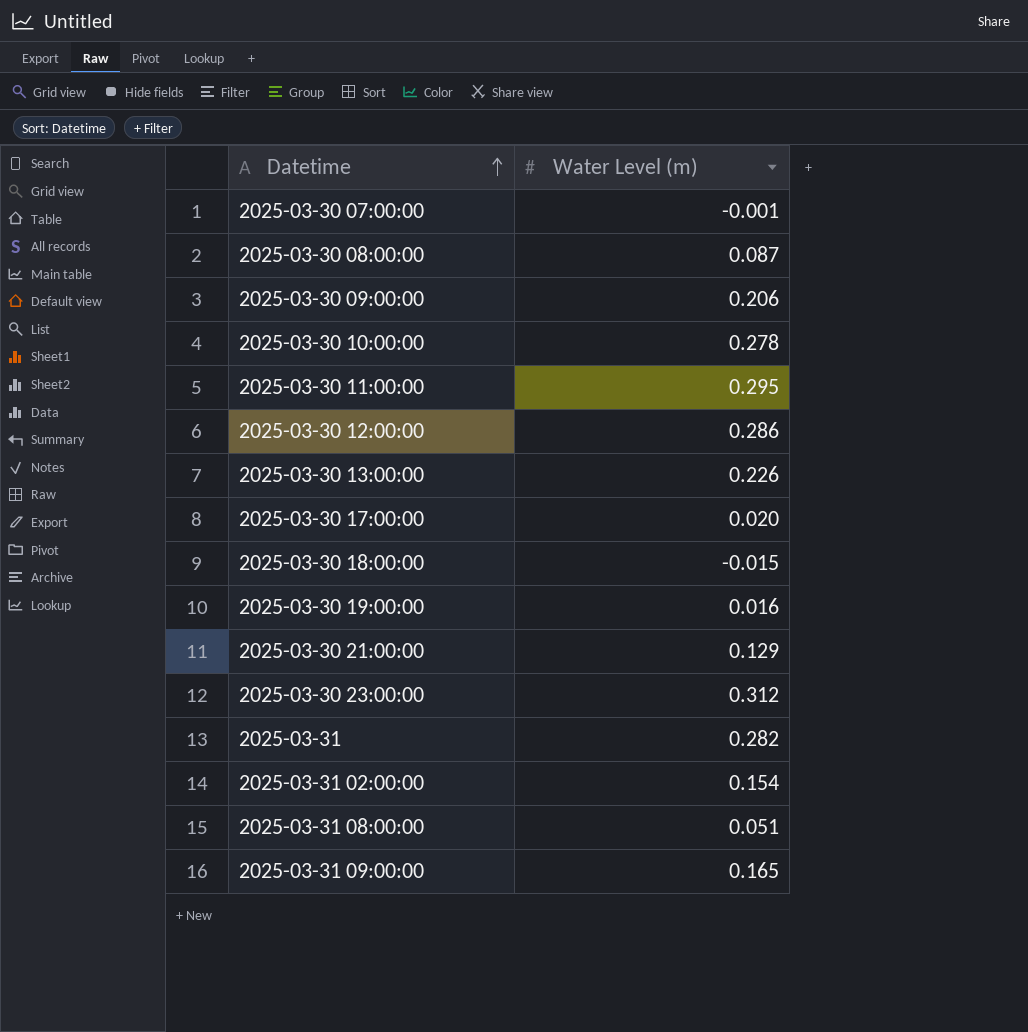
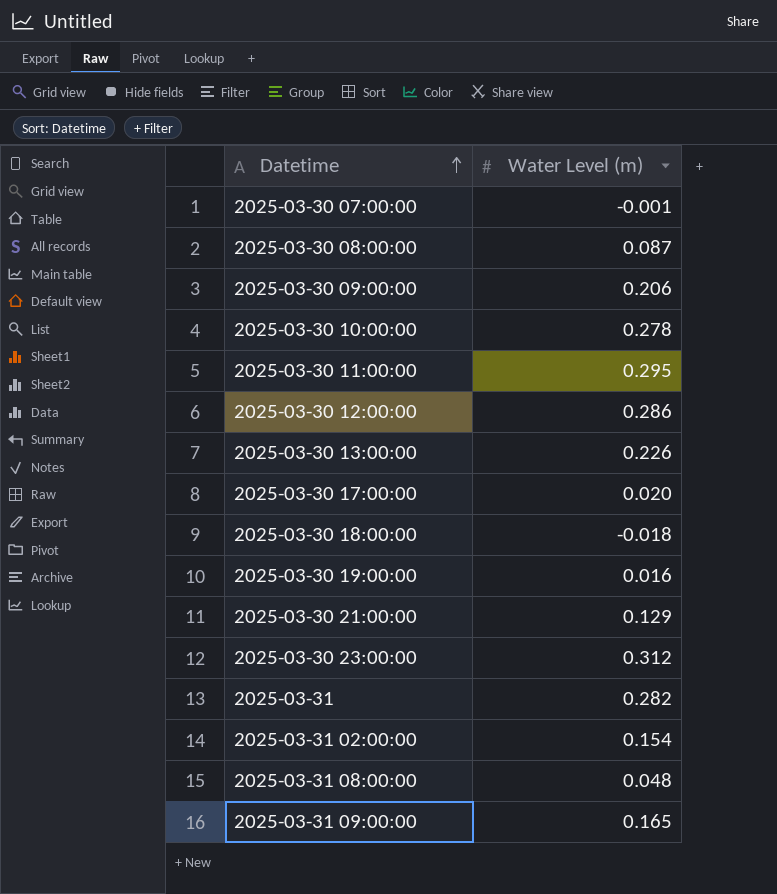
2025-03-30 18:00:00 | Water Level (m): -0.015 -> -0.018
2025-03-31 08:00:00 | Water Level (m): 0.051 -> 0.048

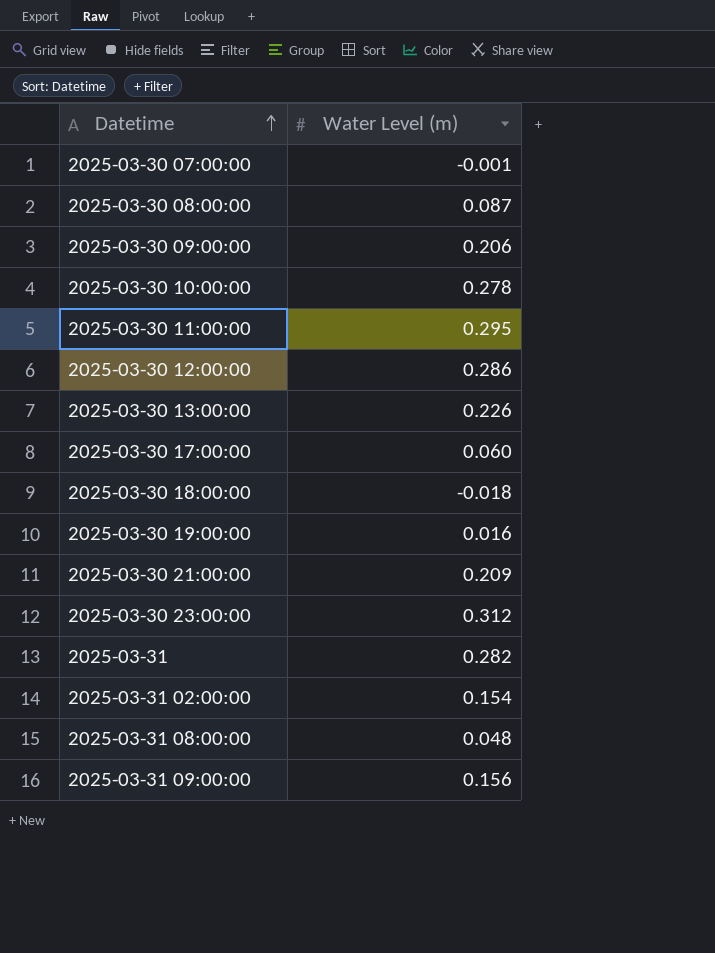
2025-03-30 17:00:00 | Water Level (m): 0.020 -> 0.060
2025-03-30 21:00:00 | Water Level (m): 0.129 -> 0.209
2025-03-31 09:00:00 | Water Level (m): 0.165 -> 0.156

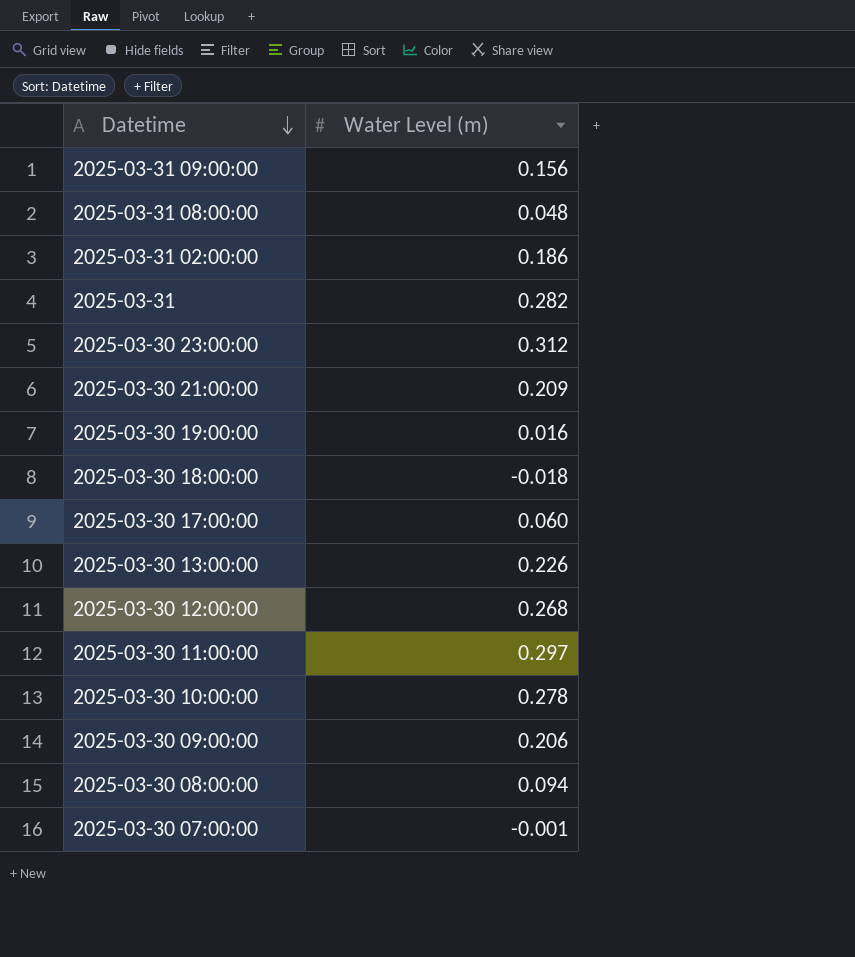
row order: Datetime ascending -> Datetime descending
2025-03-31 02:00:00 | Water Level (m): 0.154 -> 0.186
2025-03-30 12:00:00 | Water Level (m): 0.286 -> 0.268
2025-03-30 11:00:00 | Water Level (m): 0.295 -> 0.297
2025-03-30 08:00:00 | Water Level (m): 0.087 -> 0.094

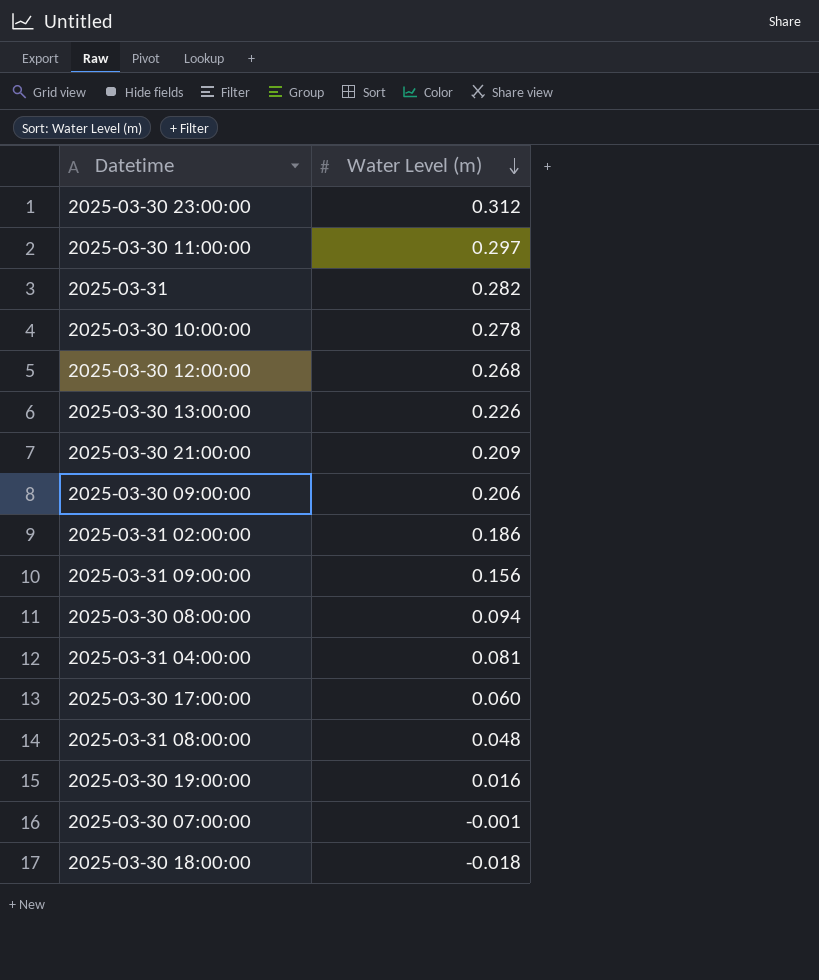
row order: Datetime descending -> Water Level (m) descending
row 2025-03-31 04:00:00: none -> 0.081

